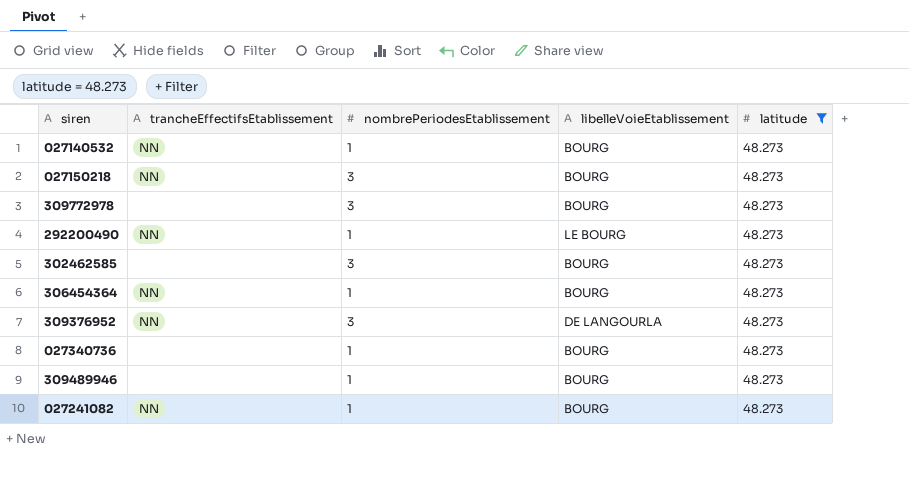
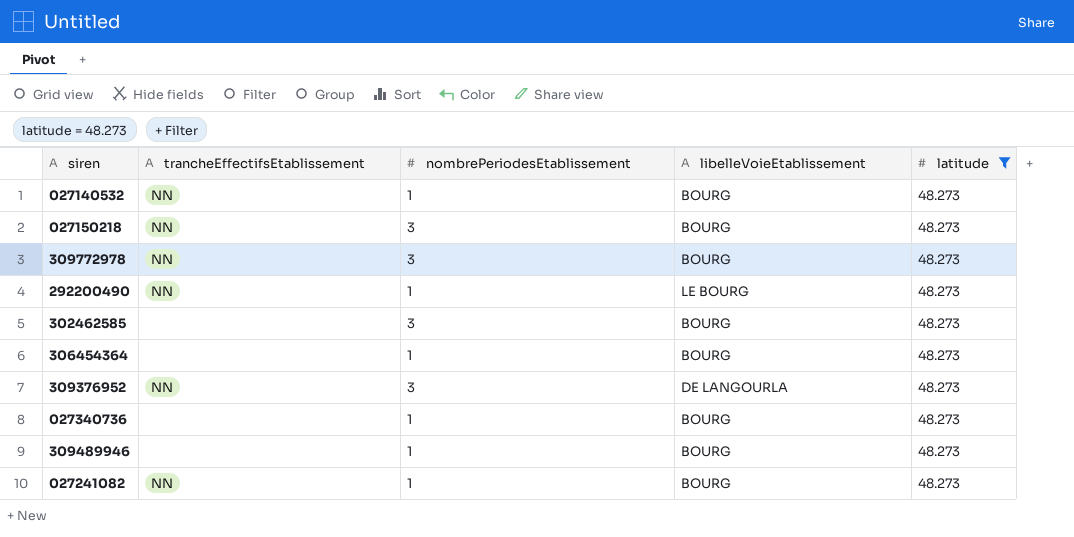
309772978 | trancheEffectifsEtablissement: none -> NN
306454364 | trancheEffectifsEtablissement: NN -> none

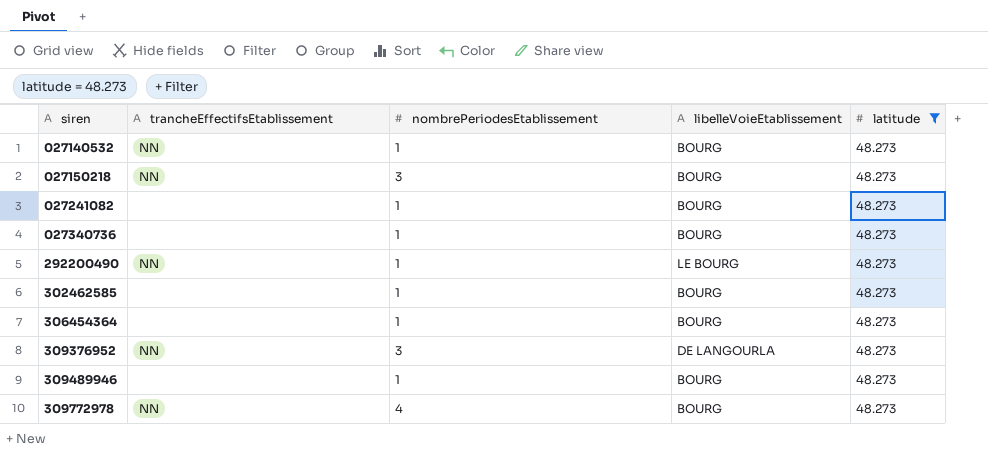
row order: none -> siren ascending
027241082 | trancheEffectifsEtablissement: NN -> none
302462585 | nombrePeriodesEtablissement: 3 -> 1
309772978 | nombrePeriodesEtablissement: 3 -> 4

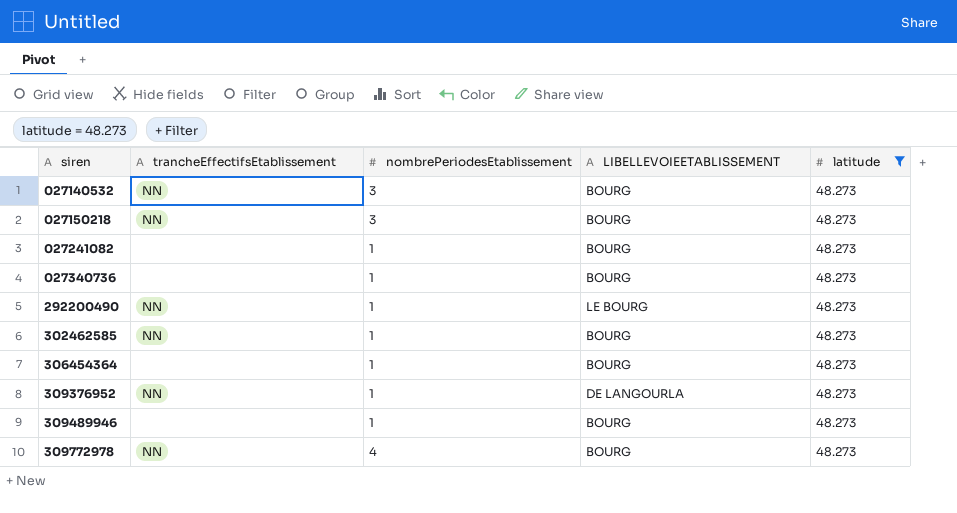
column name: libelleVoieEtablissement -> LIBELLEVOIEETABLISSEMENT
027140532 | nombrePeriodesEtablissement: 1 -> 3
302462585 | trancheEffectifsEtablissement: none -> NN
309376952 | nombrePeriodesEtablissement: 3 -> 1

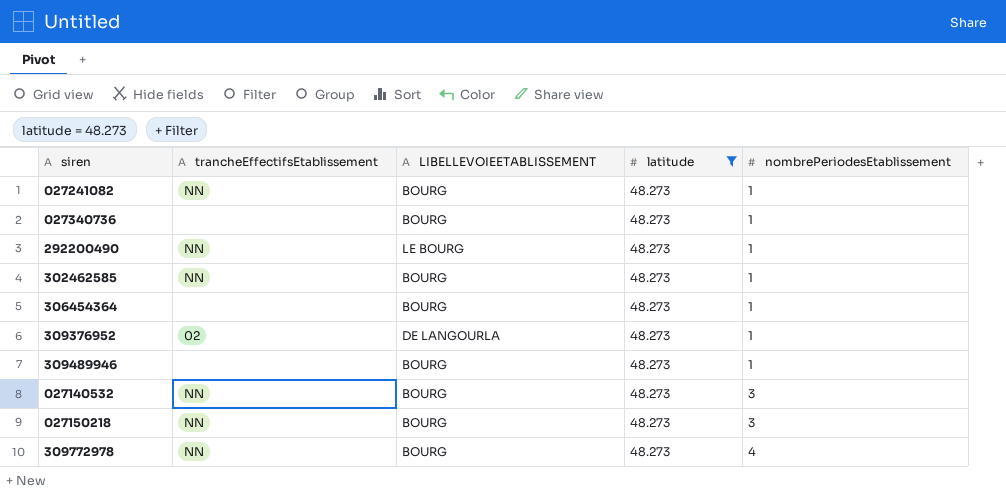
row order: siren ascending -> nombrePeriodesEtablissement ascending
column nombrePeriodesEtablissement | position: 3 -> 5
027241082 | trancheEffectifsEtablissement: none -> NN
309376952 | trancheEffectifsEtablissement: NN -> 02

